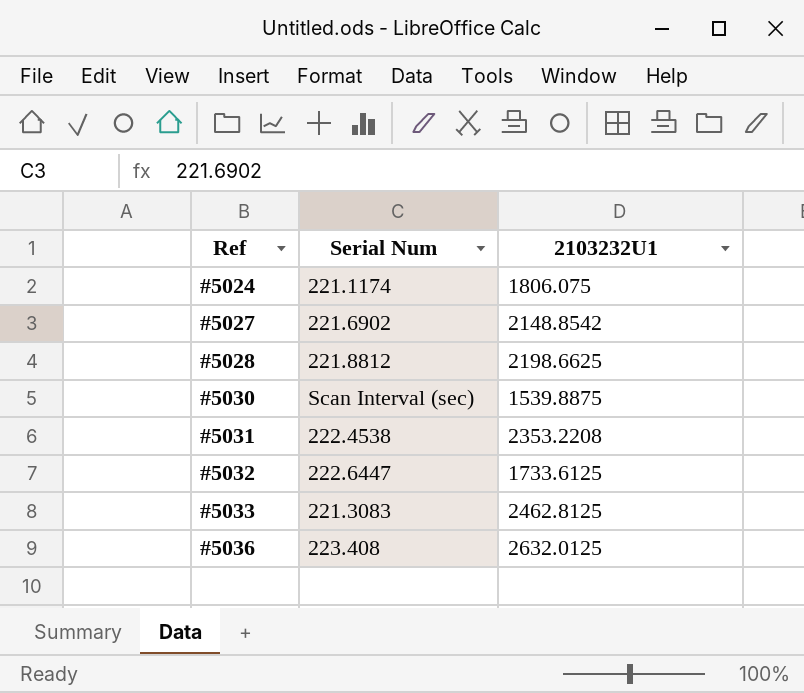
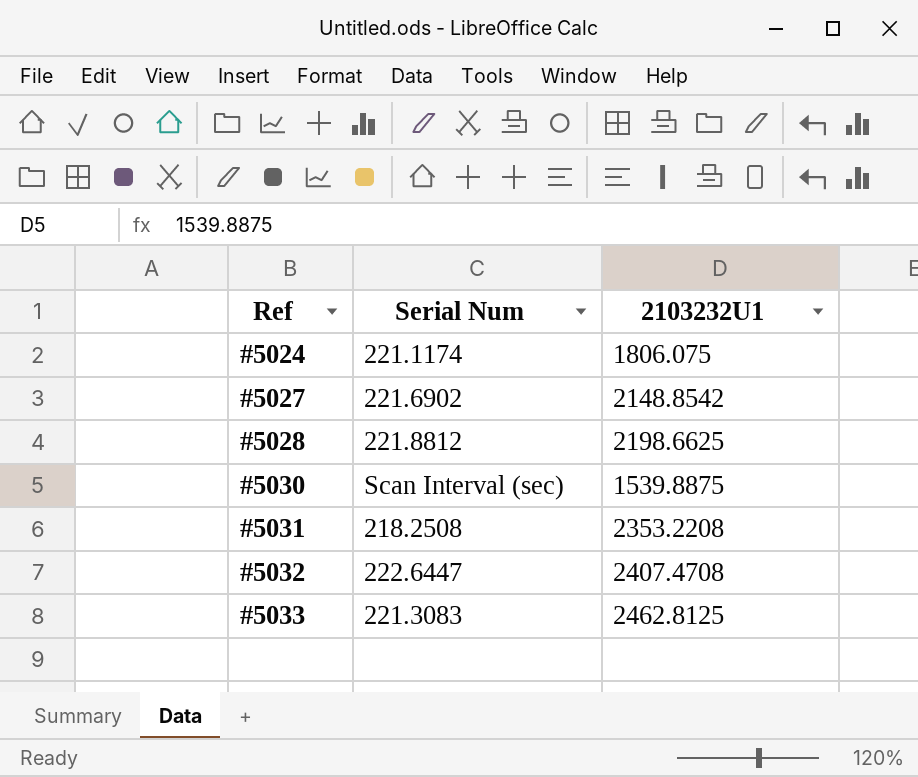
row #5036: 223.408 | 2632.0125 -> none
#5031 | Serial Num: 222.4538 -> 218.2508
#5032 | 2103232U1: 1733.6125 -> 2407.4708

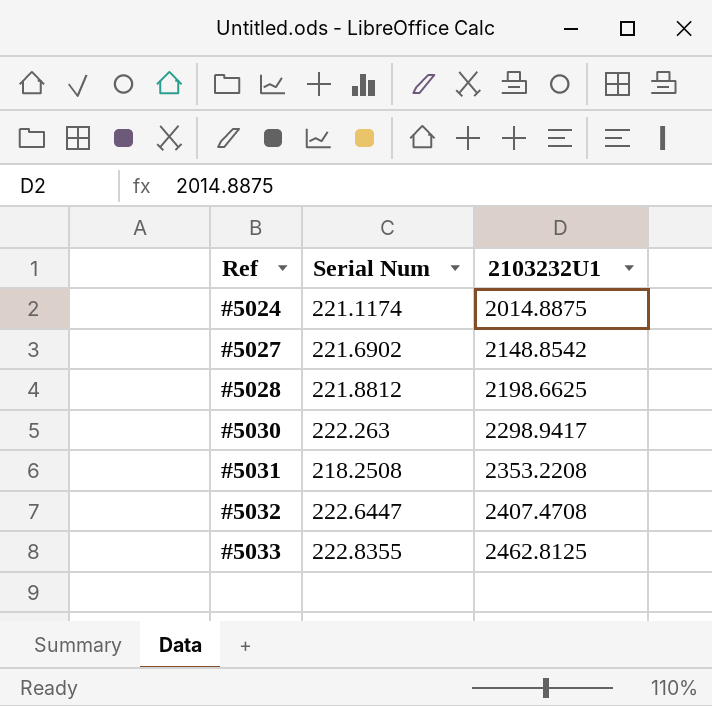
#5024 | 2103232U1: 1806.075 -> 2014.8875
#5030 | Serial Num: Scan Interval (sec) -> 222.263
#5030 | 2103232U1: 1539.8875 -> 2298.9417
#5033 | Serial Num: 221.3083 -> 222.8355

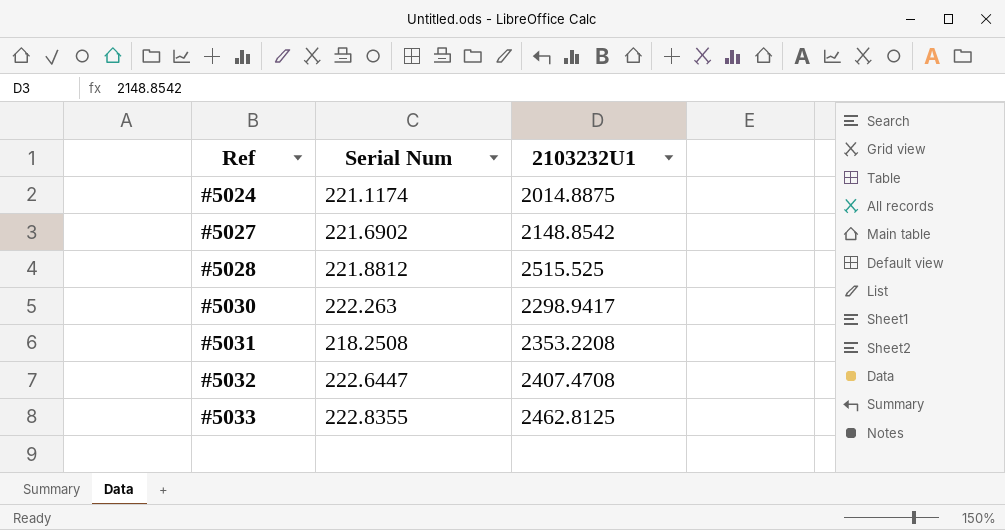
#5028 | 2103232U1: 2198.6625 -> 2515.525

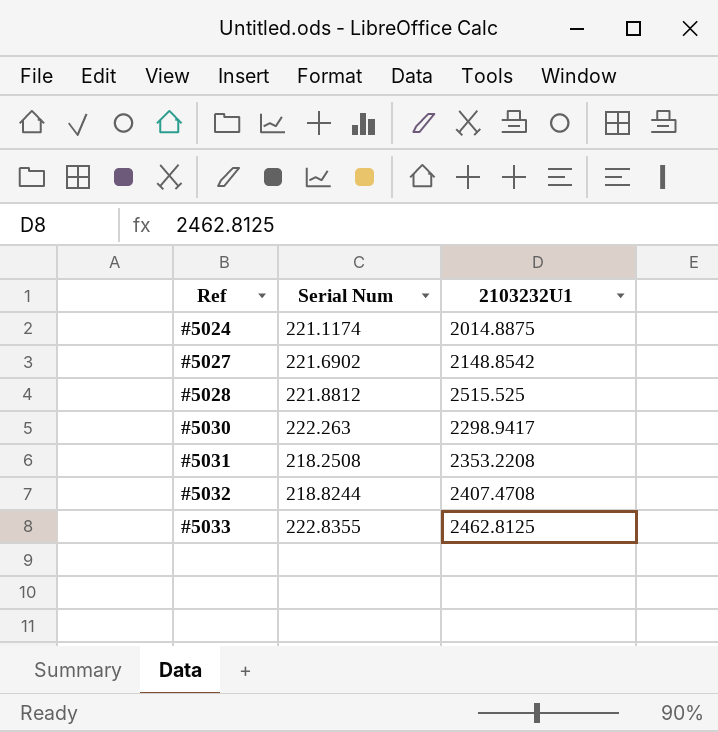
#5032 | Serial Num: 222.6447 -> 218.8244

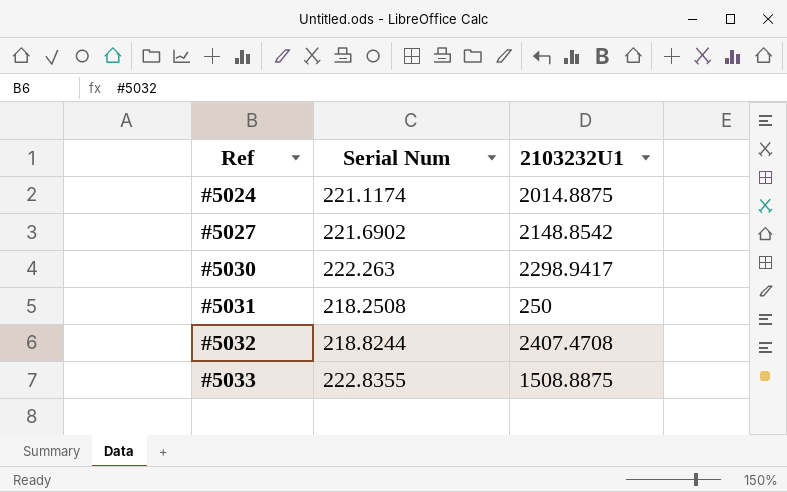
row #5028: 221.8812 | 2515.525 -> none
#5031 | 2103232U1: 2353.2208 -> 250
#5033 | 2103232U1: 2462.8125 -> 1508.8875

